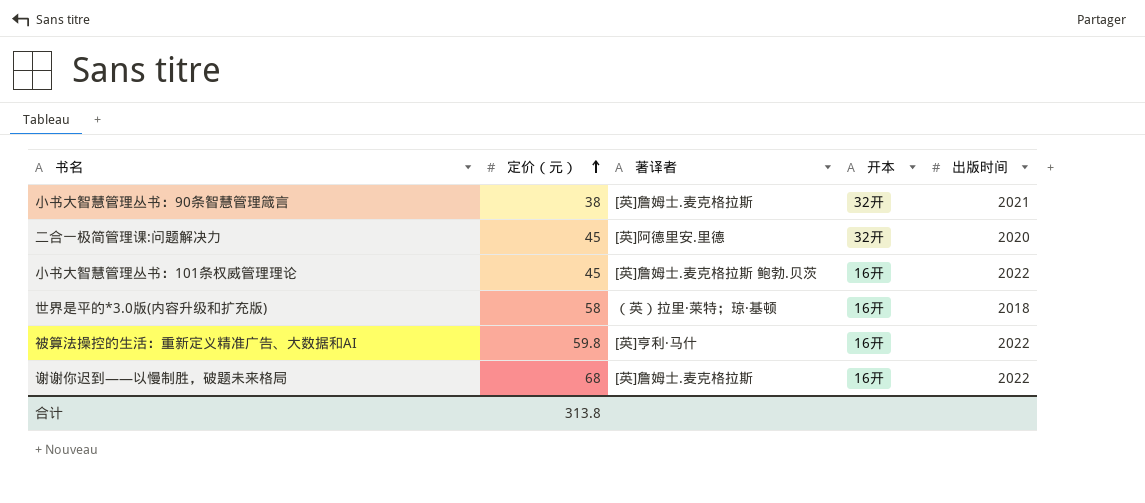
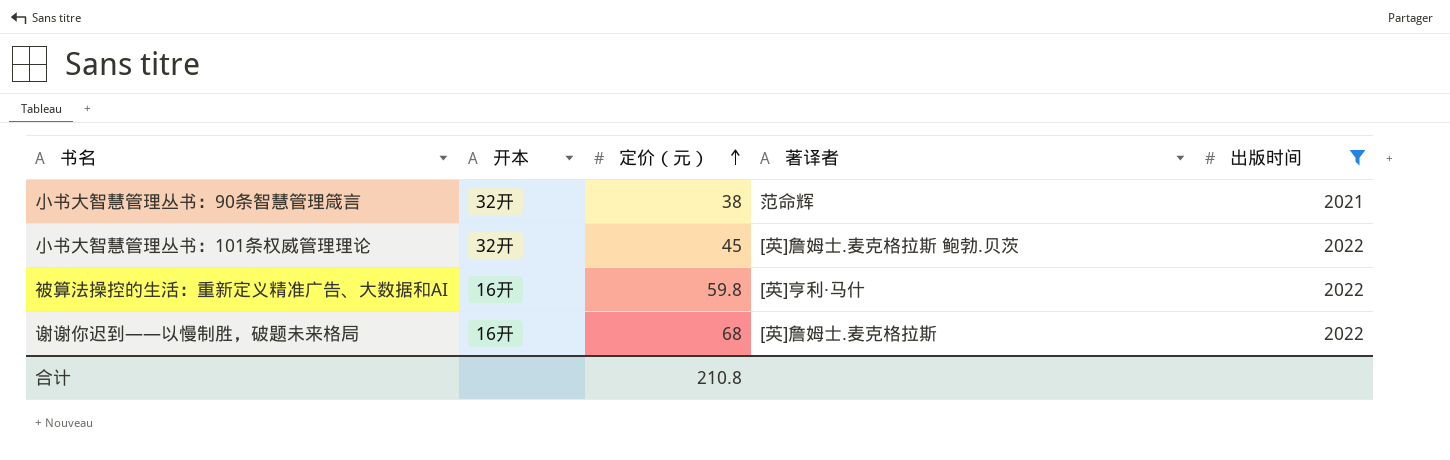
filter: none -> 出版时间 >= 2021
column 开本 | position: 4 -> 2
小书大智慧管理丛书：90条智慧管理箴言 | 著译者: [英]詹姆士.麦克格拉斯 -> 范命辉
小书大智慧管理丛书：101条权威管理理论 | 开本: 16开 -> 32开
合计 | 定价（元）: 313.8 -> 210.8

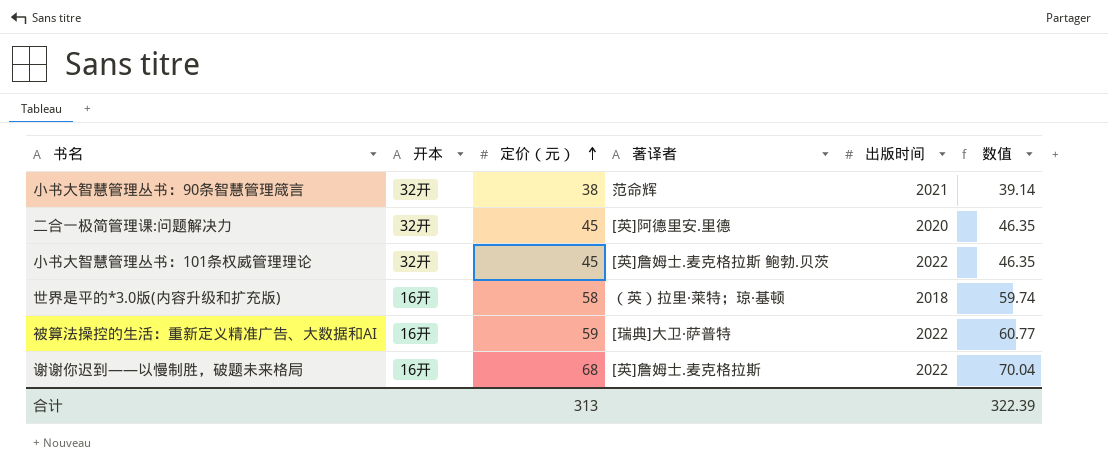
filter: 出版时间 >= 2021 -> none
column 数值 | formula: none -> [定价（元）] * 1.03
被算法操控的生活：重新定义精准广告、大数据和AI | 定价（元）: 59.8 -> 59
被算法操控的生活：重新定义精准广告、大数据和AI | 著译者: [英]亨利·马什 -> [瑞典]大卫·萨普特
合计 | 定价（元）: 210.8 -> 313

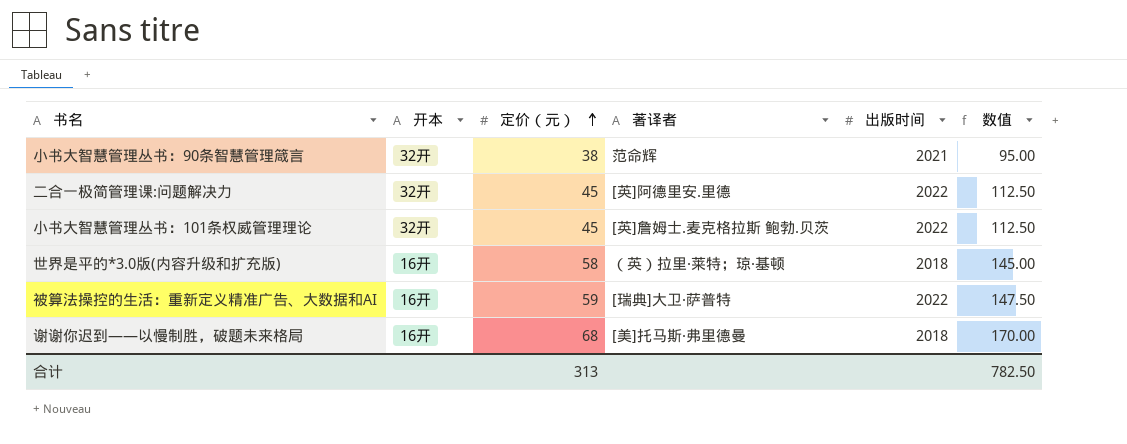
column 数值 | formula: [定价（元）] * 1.03 -> [定价（元）] * 2.5
二合一极简管理课:问题解决力 | 出版时间: 2020 -> 2022
谢谢你迟到——以慢制胜，破题未来格局 | 著译者: [英]詹姆士.麦克格拉斯 -> [美]托马斯·弗里德曼
谢谢你迟到——以慢制胜，破题未来格局 | 出版时间: 2022 -> 2018
合计 | 数值: 322.39 -> 782.50

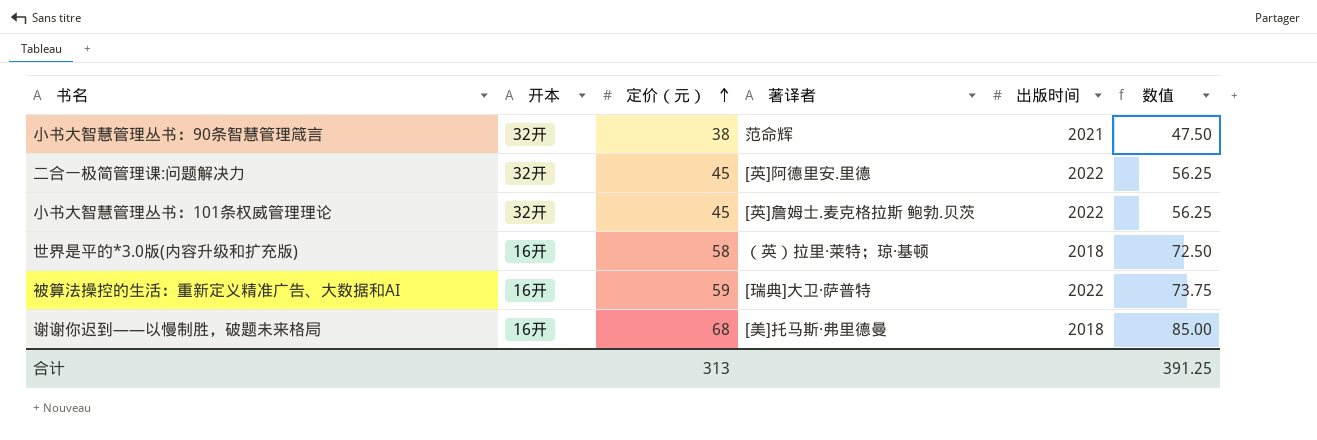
column 数值 | formula: [定价（元）] * 2.5 -> [定价（元）] * 1.25
合计 | 数值: 782.50 -> 391.25

